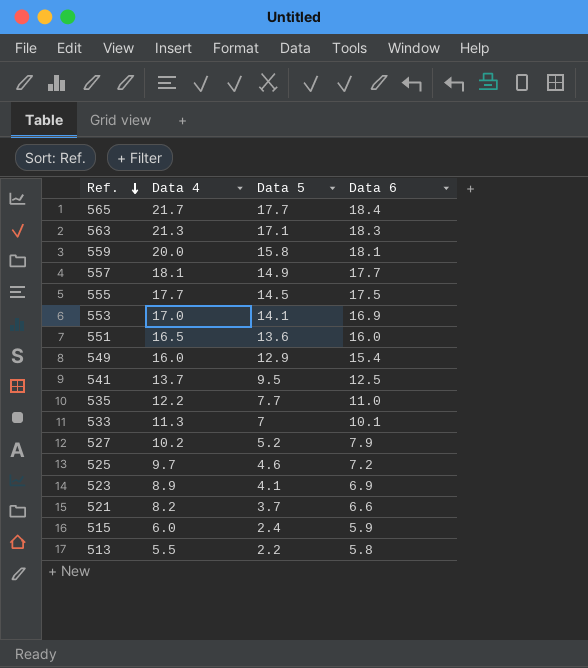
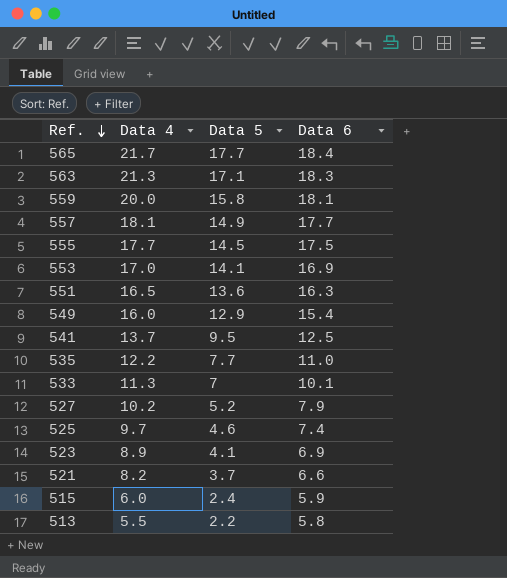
551 | Data 6: 16.0 -> 16.3
525 | Data 6: 7.2 -> 7.4

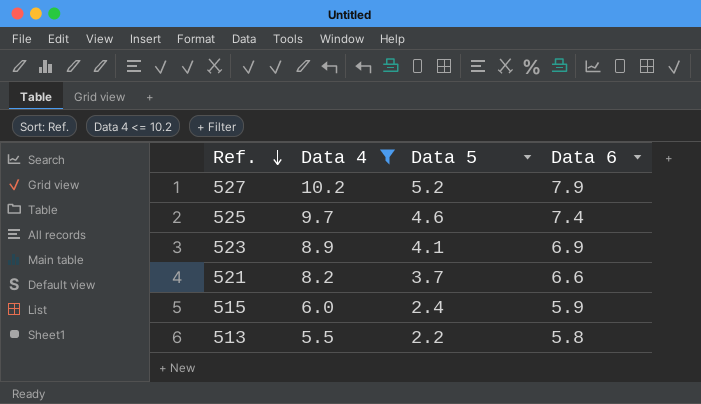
filter: none -> Data 4 <= 10.2

